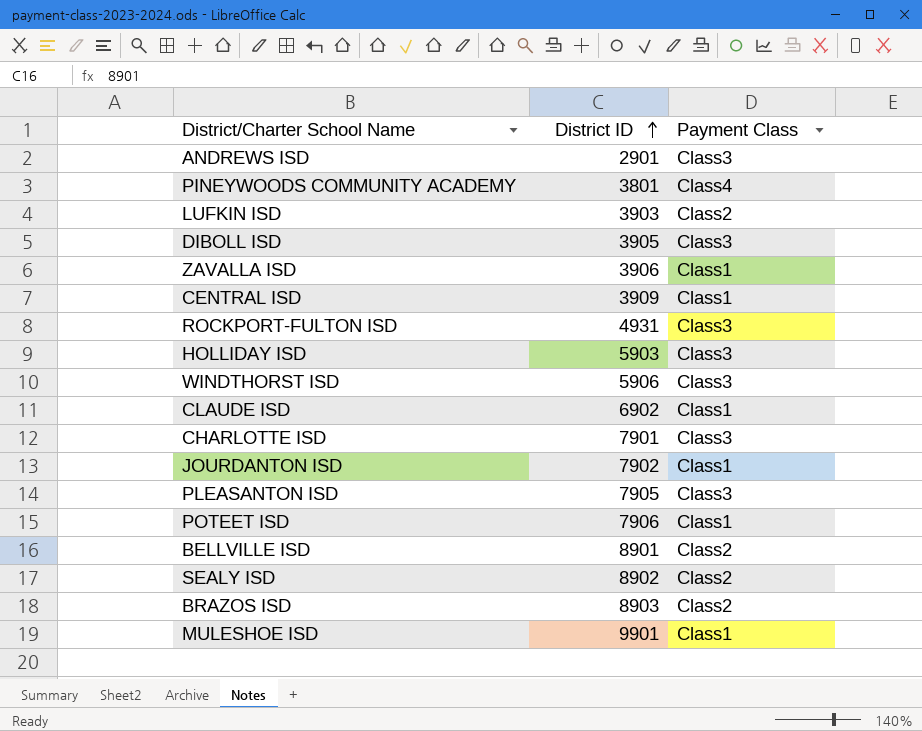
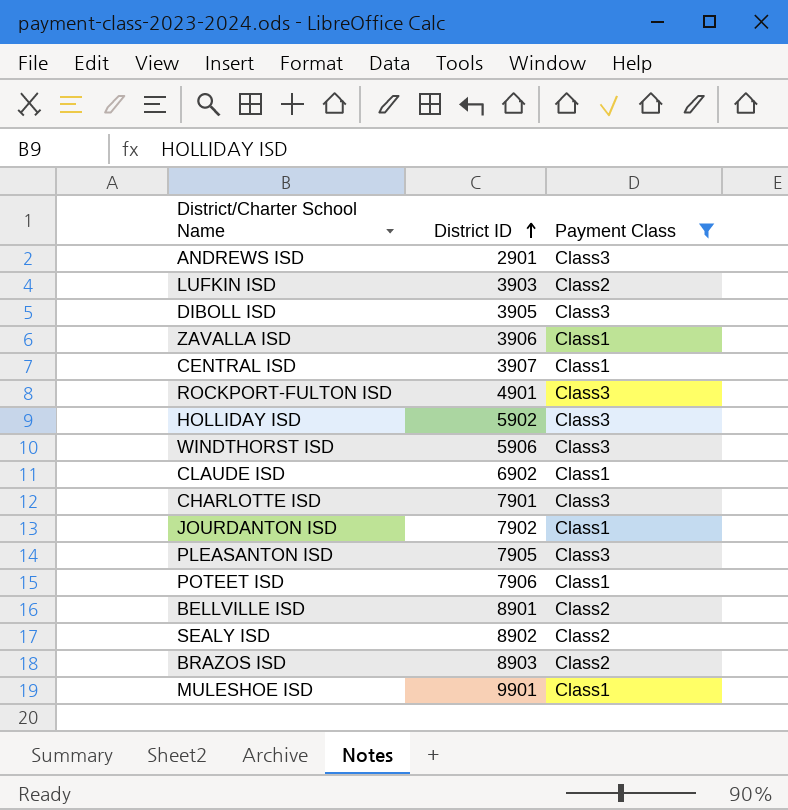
filter: none -> Payment Class != Class4
CENTRAL ISD | District ID: 3909 -> 3907
ROCKPORT-FULTON ISD | District ID: 4931 -> 4901
HOLLIDAY ISD | District ID: 5903 -> 5902

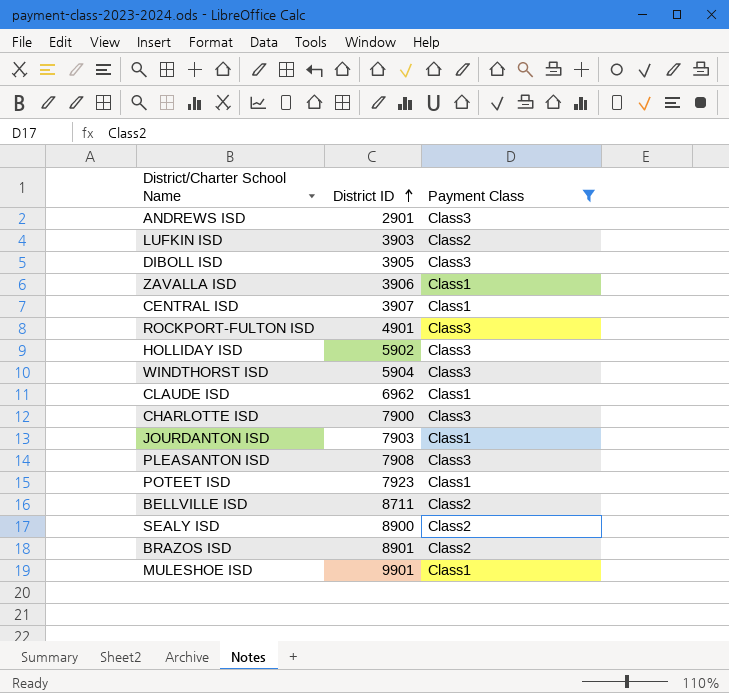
WINDTHORST ISD | District ID: 5906 -> 5904
CLAUDE ISD | District ID: 6902 -> 6962
CHARLOTTE ISD | District ID: 7901 -> 7900
JOURDANTON ISD | District ID: 7902 -> 7903
PLEASANTON ISD | District ID: 7905 -> 7908
POTEET ISD | District ID: 7906 -> 7923
BELLVILLE ISD | District ID: 8901 -> 8711
SEALY ISD | District ID: 8902 -> 8900
BRAZOS ISD | District ID: 8903 -> 8901

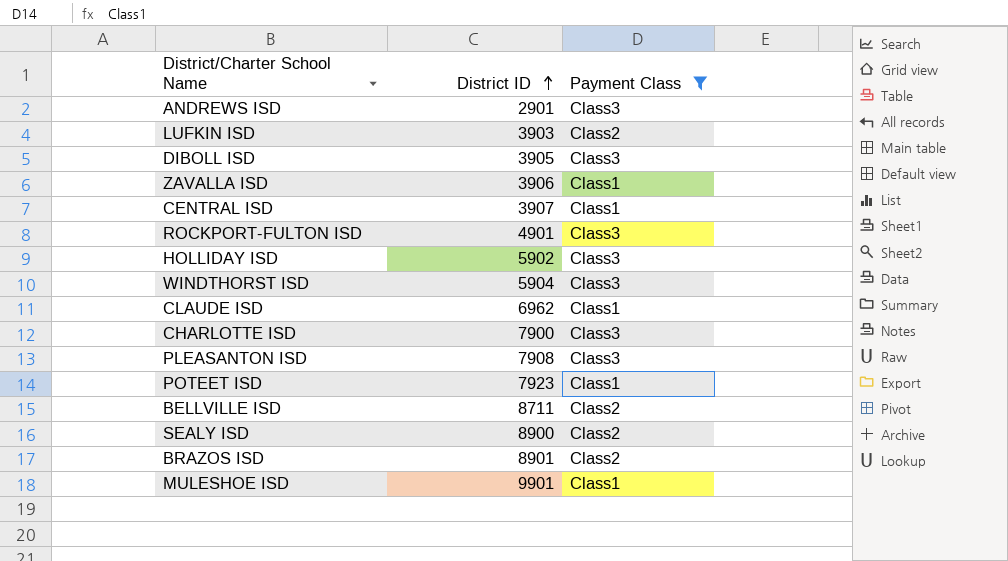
row JOURDANTON ISD: 7903 | Class1 -> none

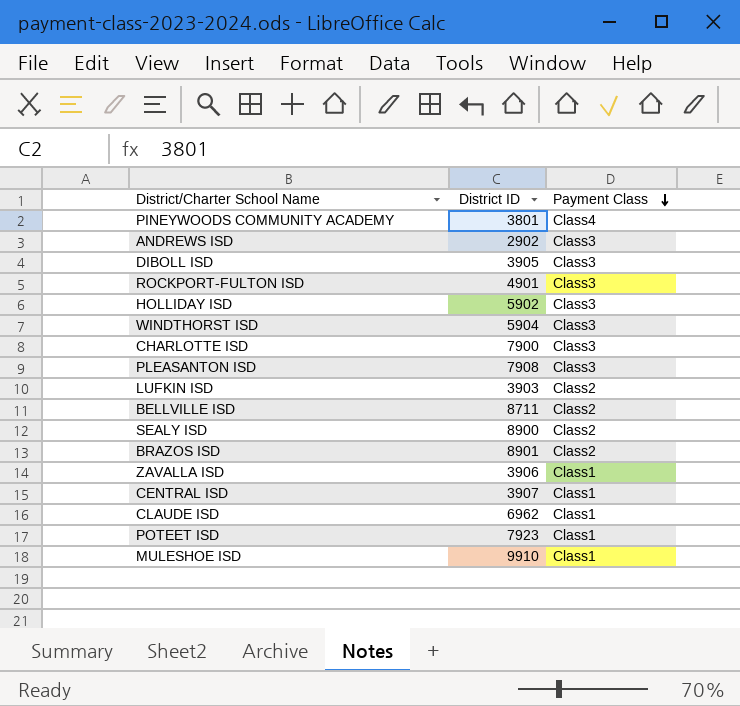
filter: Payment Class != Class4 -> none
row order: District ID ascending -> Payment Class descending
ANDREWS ISD | District ID: 2901 -> 2902
MULESHOE ISD | District ID: 9901 -> 9910

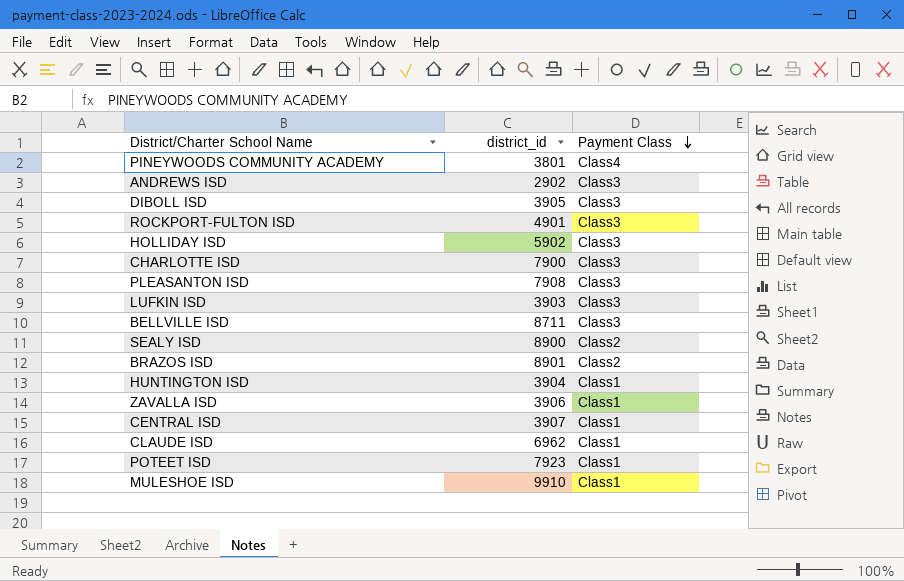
column name: District ID -> district_id
row WINDTHORST ISD: 5904 | Class3 -> none
LUFKIN ISD | Payment Class: Class2 -> Class3
BELLVILLE ISD | Payment Class: Class2 -> Class3
row HUNTINGTON ISD: none -> 3904 | Class1

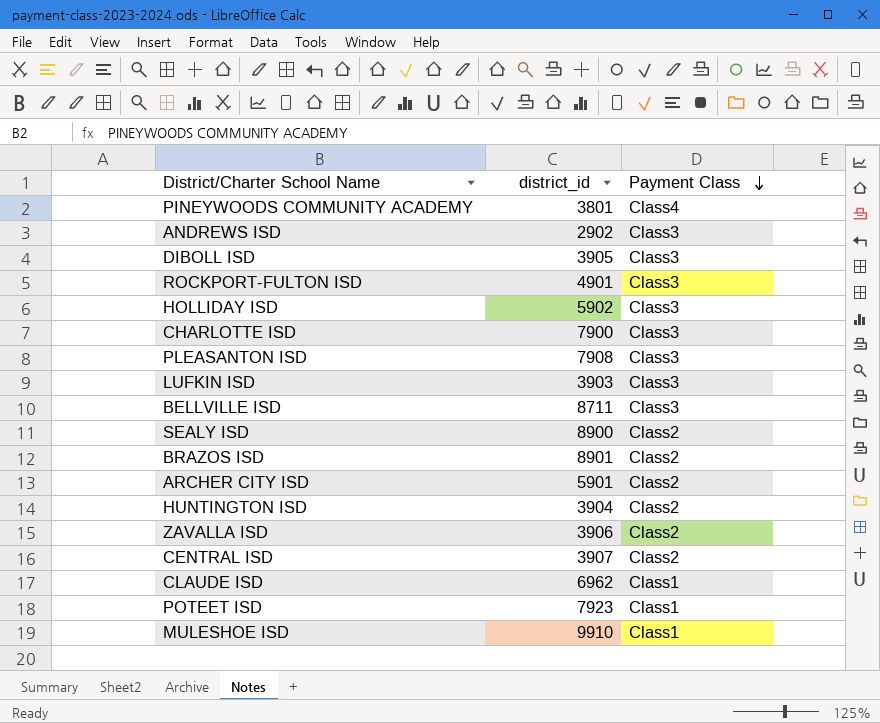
row ARCHER CITY ISD: none -> 5901 | Class2
HUNTINGTON ISD | Payment Class: Class1 -> Class2
ZAVALLA ISD | Payment Class: Class1 -> Class2
CENTRAL ISD | Payment Class: Class1 -> Class2

